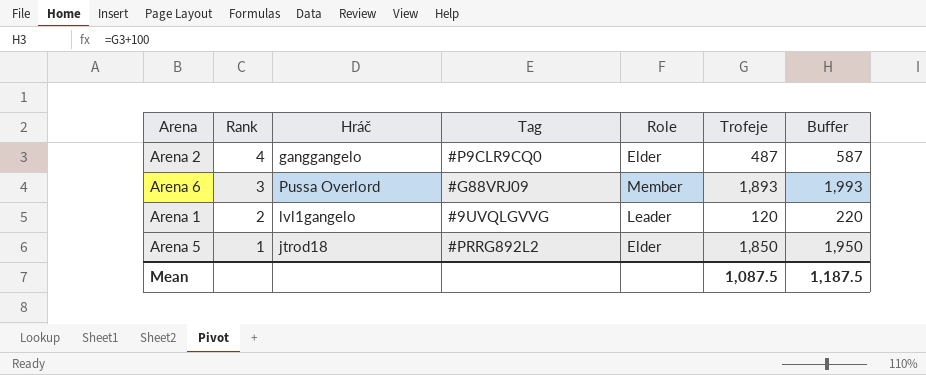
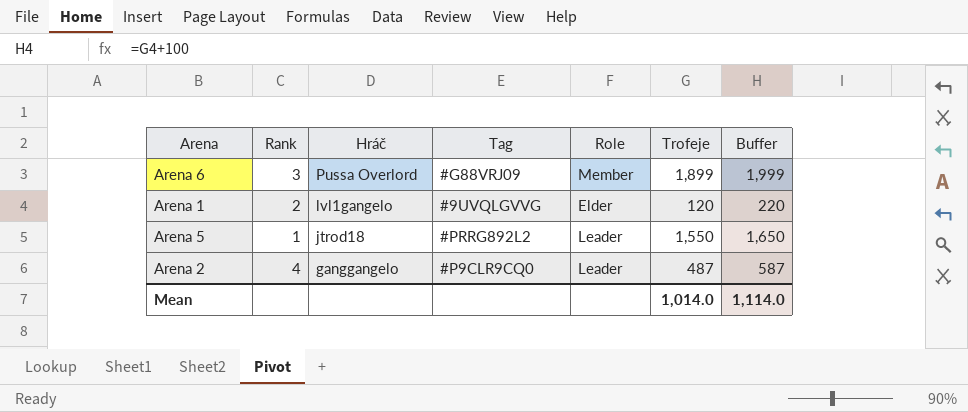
row order: Rank descending -> Hráč descending
Arena 6 | Trofeje: 1,893 -> 1,899
Arena 6 | Buffer: 1,993 -> 1,999
Arena 1 | Role: Leader -> Elder
Arena 5 | Role: Elder -> Leader
Arena 5 | Trofeje: 1,850 -> 1,550
Arena 5 | Buffer: 1,950 -> 1,650
Arena 2 | Role: Elder -> Leader
Mean | Trofeje: 1,087.5 -> 1,014.0
Mean | Buffer: 1,187.5 -> 1,114.0

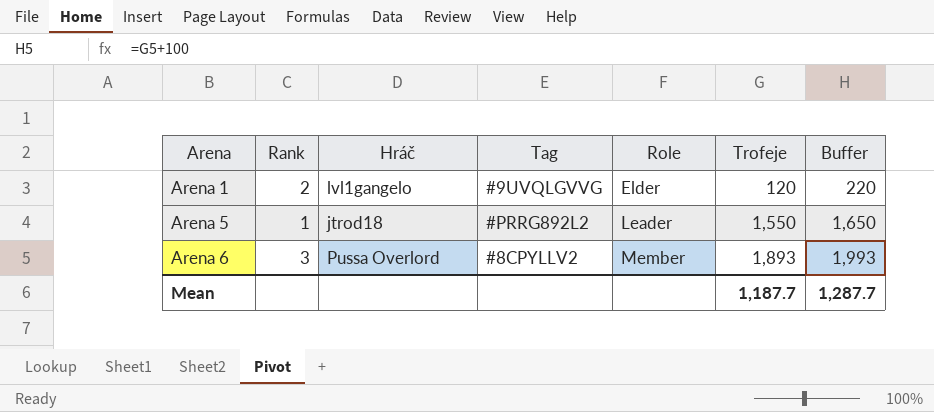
row order: Hráč descending -> Arena ascending
row Arena 2: 4 | ganggangelo | #P9CLR9CQ0 | Leader | 487 | 587 -> none
Arena 6 | Tag: #G88VRJ09 -> #8CPYLLV2
Arena 6 | Trofeje: 1,899 -> 1,893
Arena 6 | Buffer: 1,999 -> 1,993
Mean | Trofeje: 1,014.0 -> 1,187.7
Mean | Buffer: 1,114.0 -> 1,287.7

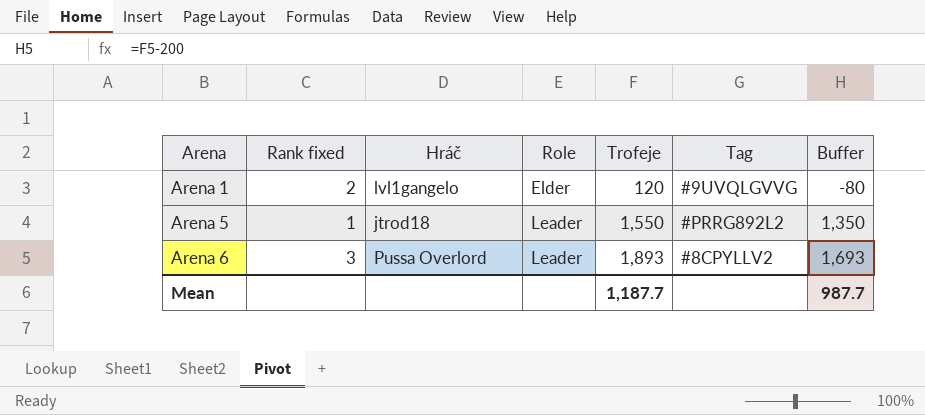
column name: Rank -> Rank fixed
column Tag | position: 4 -> 6
column Buffer | formula: [Trofeje] + 100 -> [Trofeje] - 200
Arena 6 | Role: Member -> Leader
Mean | Buffer: 1,287.7 -> 987.7

